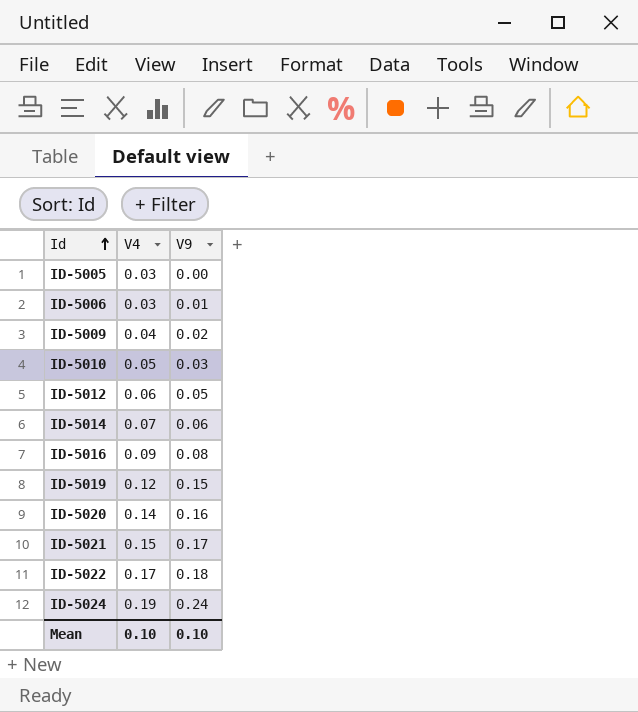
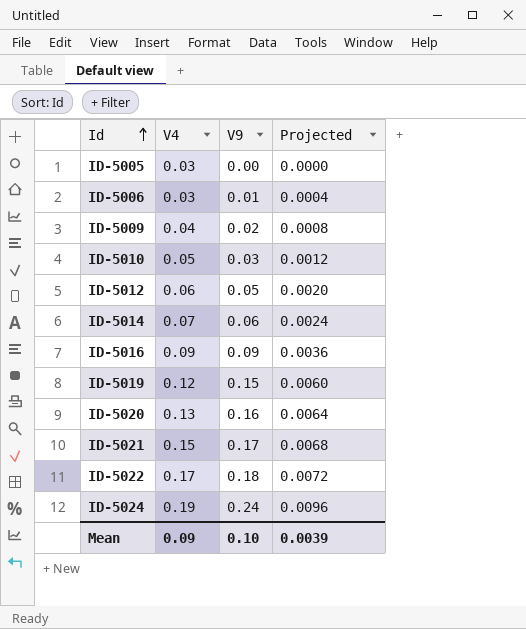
column Projected | formula: none -> [V9] * 0.04
ID-5016 | V9: 0.08 -> 0.09
ID-5020 | V4: 0.14 -> 0.13
Mean | V4: 0.10 -> 0.09

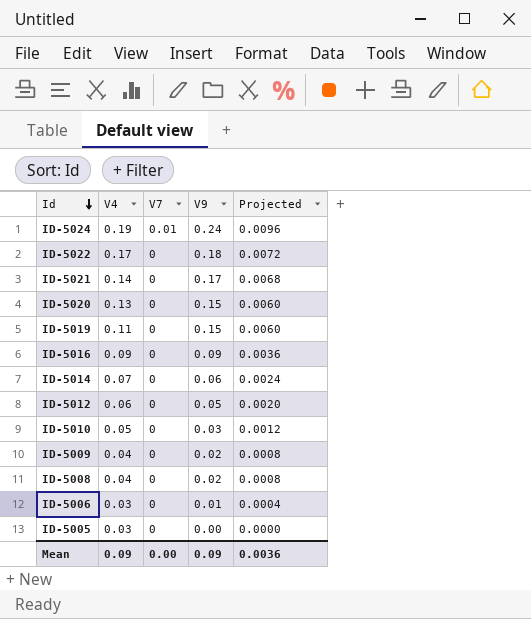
row order: Id ascending -> Id descending
column V7 | position: none -> 3
ID-5021 | V4: 0.15 -> 0.14
ID-5020 | V9: 0.16 -> 0.15
ID-5020 | Projected: 0.0064 -> 0.0060
ID-5019 | V4: 0.12 -> 0.11
row ID-5008: none -> 0.04 | 0 | 0.02 | 0.0008
Mean | V9: 0.10 -> 0.09
Mean | Projected: 0.0039 -> 0.0036

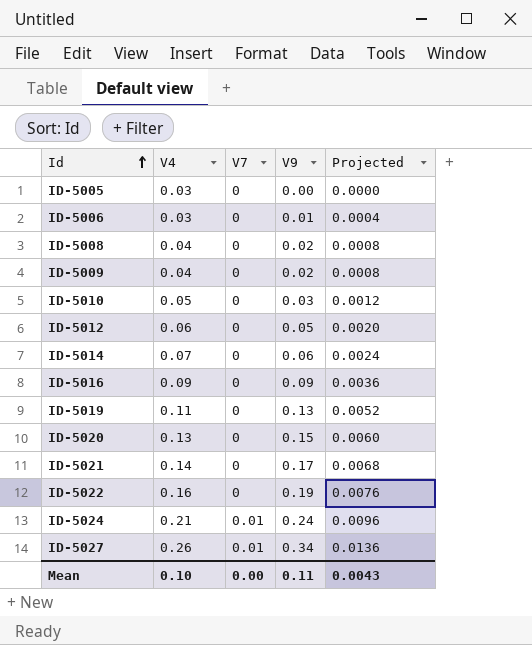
row order: Id descending -> Id ascending
ID-5019 | V9: 0.15 -> 0.13
ID-5019 | Projected: 0.0060 -> 0.0052
ID-5022 | V4: 0.17 -> 0.16
ID-5022 | V9: 0.18 -> 0.19
ID-5022 | Projected: 0.0072 -> 0.0076
ID-5024 | V4: 0.19 -> 0.21
row ID-5027: none -> 0.26 | 0.01 | 0.34 | 0.0136
Mean | V4: 0.09 -> 0.10
Mean | V9: 0.09 -> 0.11
Mean | Projected: 0.0036 -> 0.0043

